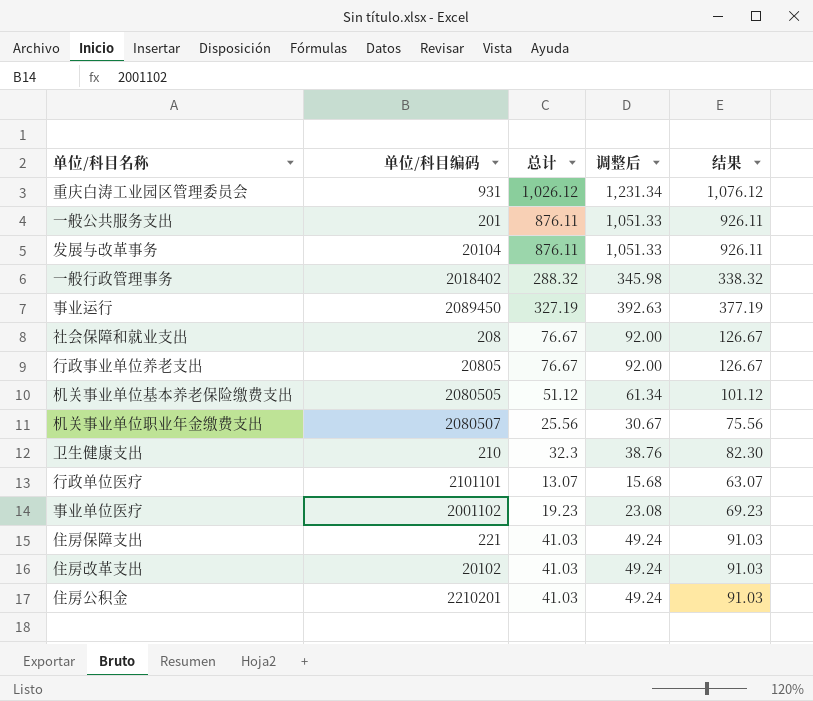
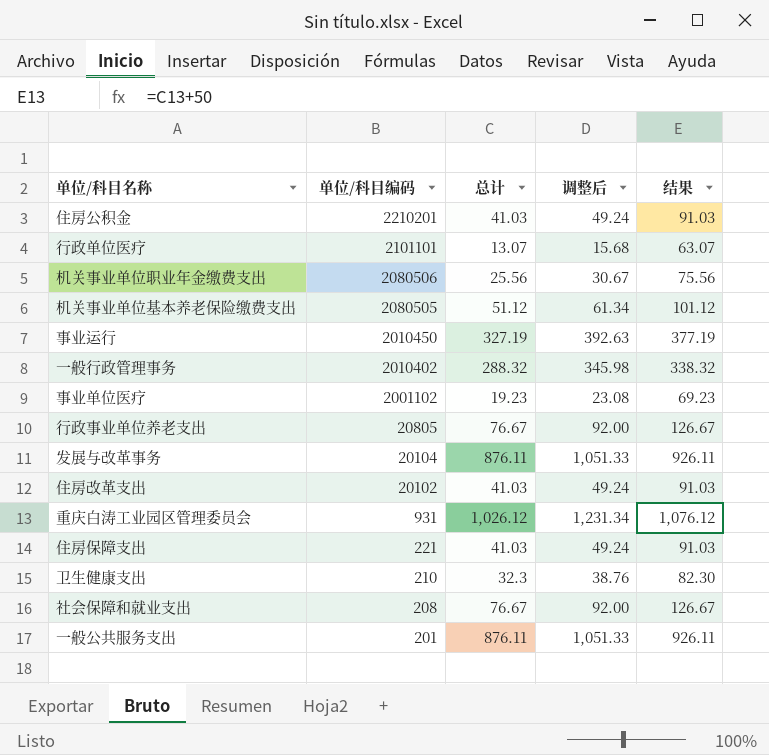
row order: none -> 单位/科目编码 descending
机关事业单位职业年金缴费支出 | 单位/科目编码: 2080507 -> 2080506
事业运行 | 单位/科目编码: 2089450 -> 2010450
一般行政管理事务 | 单位/科目编码: 2018402 -> 2010402

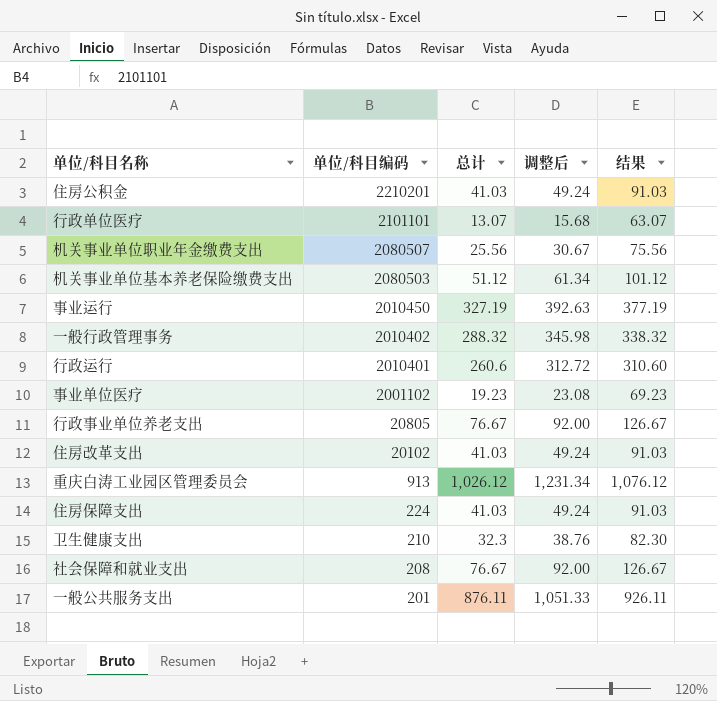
row 发展与改革事务: 20104 | 876.11 | 1,051.33 | 926.11 -> none
机关事业单位职业年金缴费支出 | 单位/科目编码: 2080506 -> 2080507
机关事业单位基本养老保险缴费支出 | 单位/科目编码: 2080505 -> 2080503
row 行政运行: none -> 2010401 | 260.6 | 312.72 | 310.60
重庆白涛工业园区管理委员会 | 单位/科目编码: 931 -> 913
住房保障支出 | 单位/科目编码: 221 -> 224

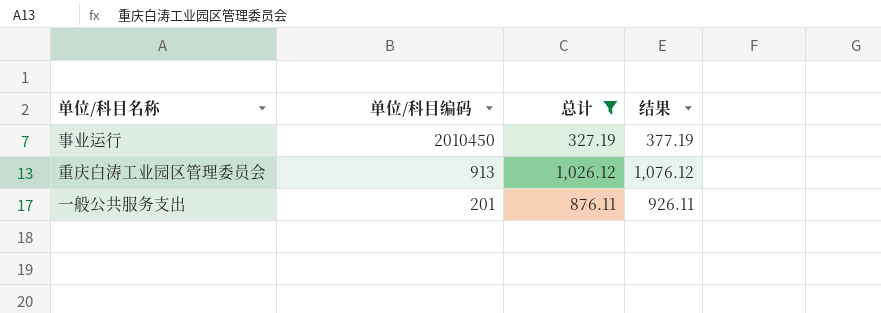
filter: none -> 总计 >= 327.19
column 调整后 | formula: [总计] * 1.2 -> none

